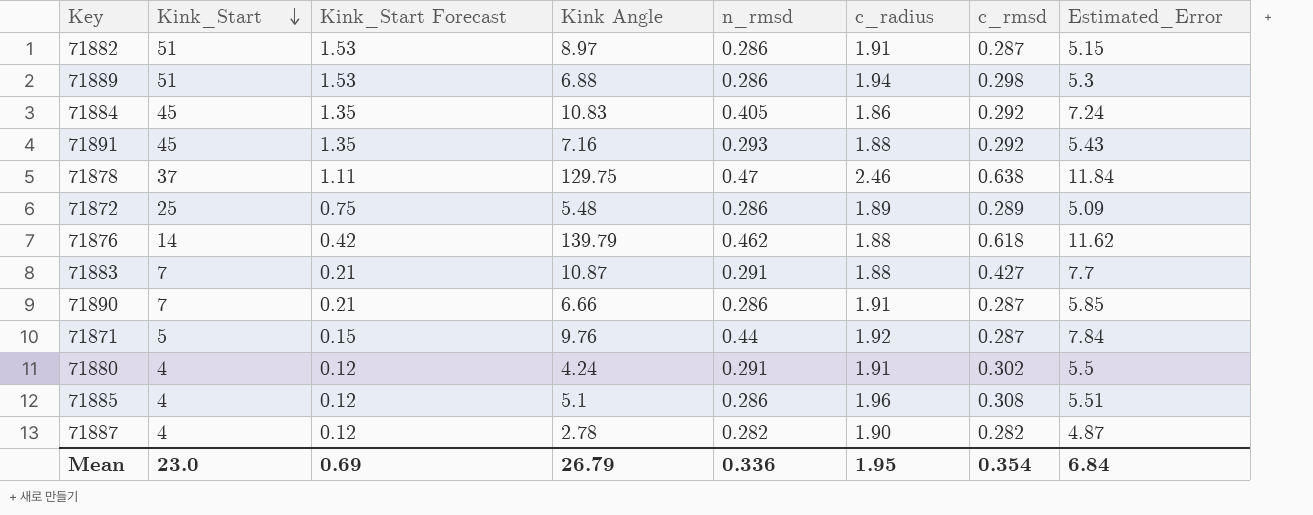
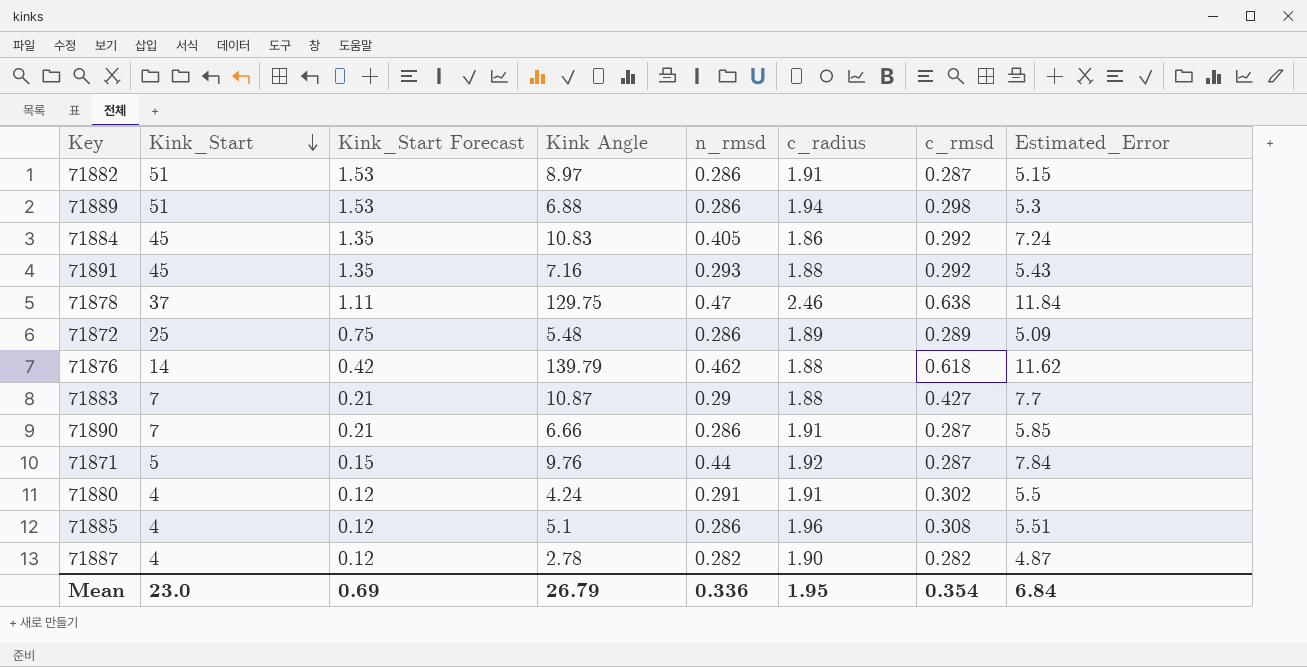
71883 | n_rmsd: 0.291 -> 0.29

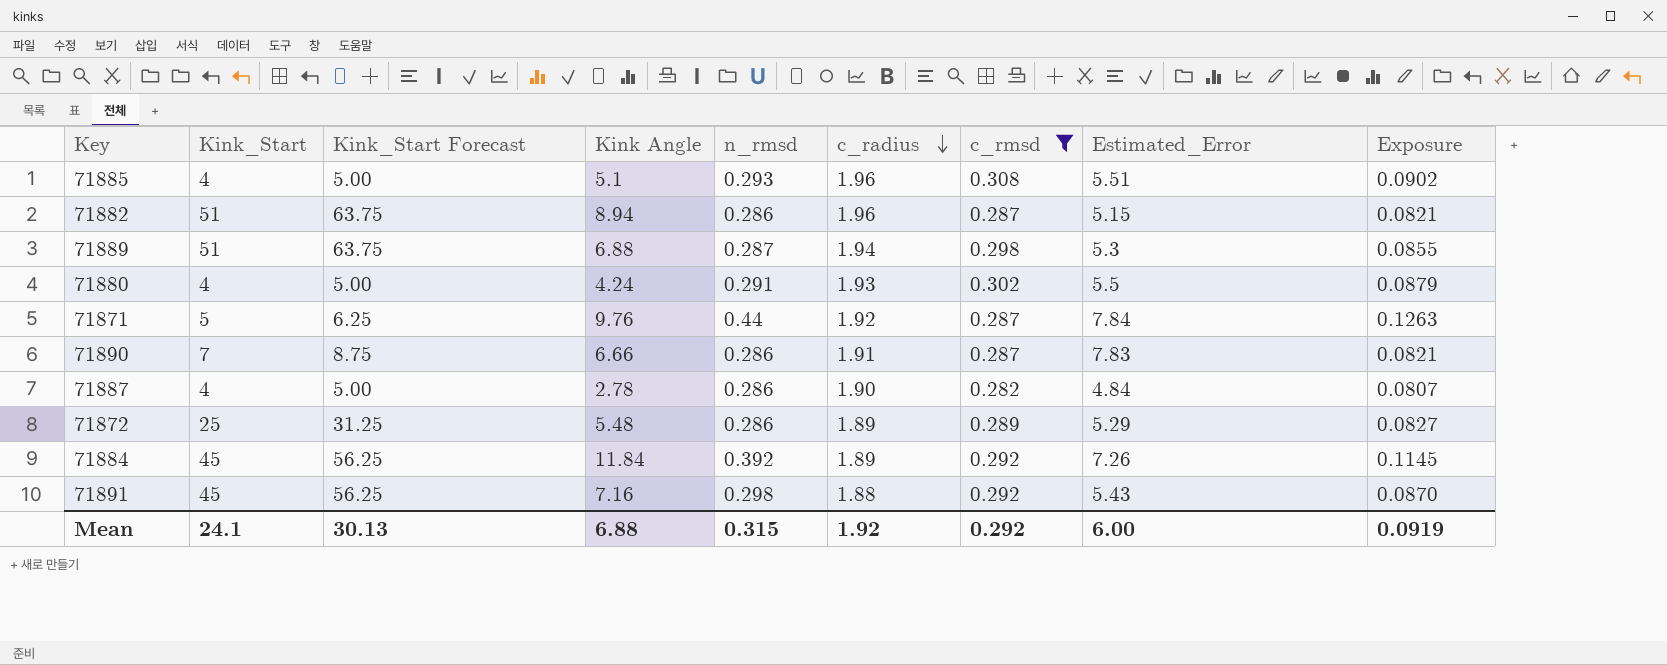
filter: none -> c_rmsd <= 0.308
row order: Kink_Start descending -> c_radius descending
column Kink_Start Forecast | formula: [Kink_Start] * 0.03 -> [Kink_Start] * 1.25
column Exposure | formula: none -> [n_rmsd] * [c_rmsd]
71885 | n_rmsd: 0.286 -> 0.293
71882 | Kink Angle: 8.97 -> 8.94
71882 | c_radius: 1.91 -> 1.96
71889 | n_rmsd: 0.286 -> 0.287
71880 | c_radius: 1.91 -> 1.93
71890 | Estimated_Error: 5.85 -> 7.83
71887 | n_rmsd: 0.282 -> 0.286
71887 | Estimated_Error: 4.87 -> 4.84
71872 | Estimated_Error: 5.09 -> 5.29
71884 | Kink Angle: 10.83 -> 11.84
71884 | n_rmsd: 0.405 -> 0.392
71884 | c_radius: 1.86 -> 1.89
71884 | Estimated_Error: 7.24 -> 7.26
71891 | n_rmsd: 0.293 -> 0.298
Mean | Kink_Start: 23.0 -> 24.1
Mean | Kink_Start Forecast: 0.69 -> 30.13
Mean | Kink Angle: 26.79 -> 6.88
Mean | n_rmsd: 0.336 -> 0.315
Mean | c_radius: 1.95 -> 1.92
Mean | c_rmsd: 0.354 -> 0.292
Mean | Estimated_Error: 6.84 -> 6.00

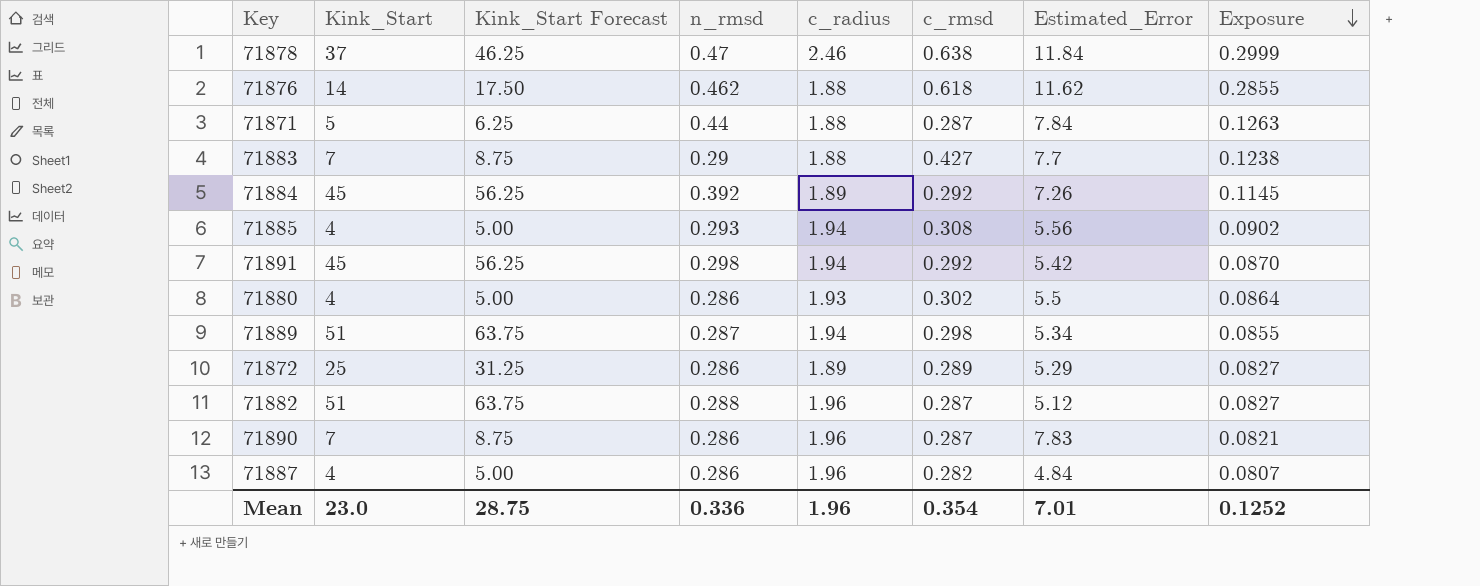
filter: c_rmsd <= 0.308 -> none
row order: c_radius descending -> Exposure descending
column Kink Angle | position: 4 -> none
71871 | c_radius: 1.92 -> 1.88
71885 | c_radius: 1.96 -> 1.94
71885 | Estimated_Error: 5.51 -> 5.56
71891 | c_radius: 1.88 -> 1.94
71891 | Estimated_Error: 5.43 -> 5.42
71880 | n_rmsd: 0.291 -> 0.286
71880 | Exposure: 0.0879 -> 0.0864
71889 | Estimated_Error: 5.3 -> 5.34
71882 | n_rmsd: 0.286 -> 0.288
71882 | Estimated_Error: 5.15 -> 5.12
71882 | Exposure: 0.0821 -> 0.0827
71890 | c_radius: 1.91 -> 1.96
71887 | c_radius: 1.90 -> 1.96
Mean | Kink_Start: 24.1 -> 23.0
Mean | Kink_Start Forecast: 30.13 -> 28.75
Mean | n_rmsd: 0.315 -> 0.336
Mean | c_radius: 1.92 -> 1.96
Mean | c_rmsd: 0.292 -> 0.354
Mean | Estimated_Error: 6.00 -> 7.01
Mean | Exposure: 0.0919 -> 0.1252

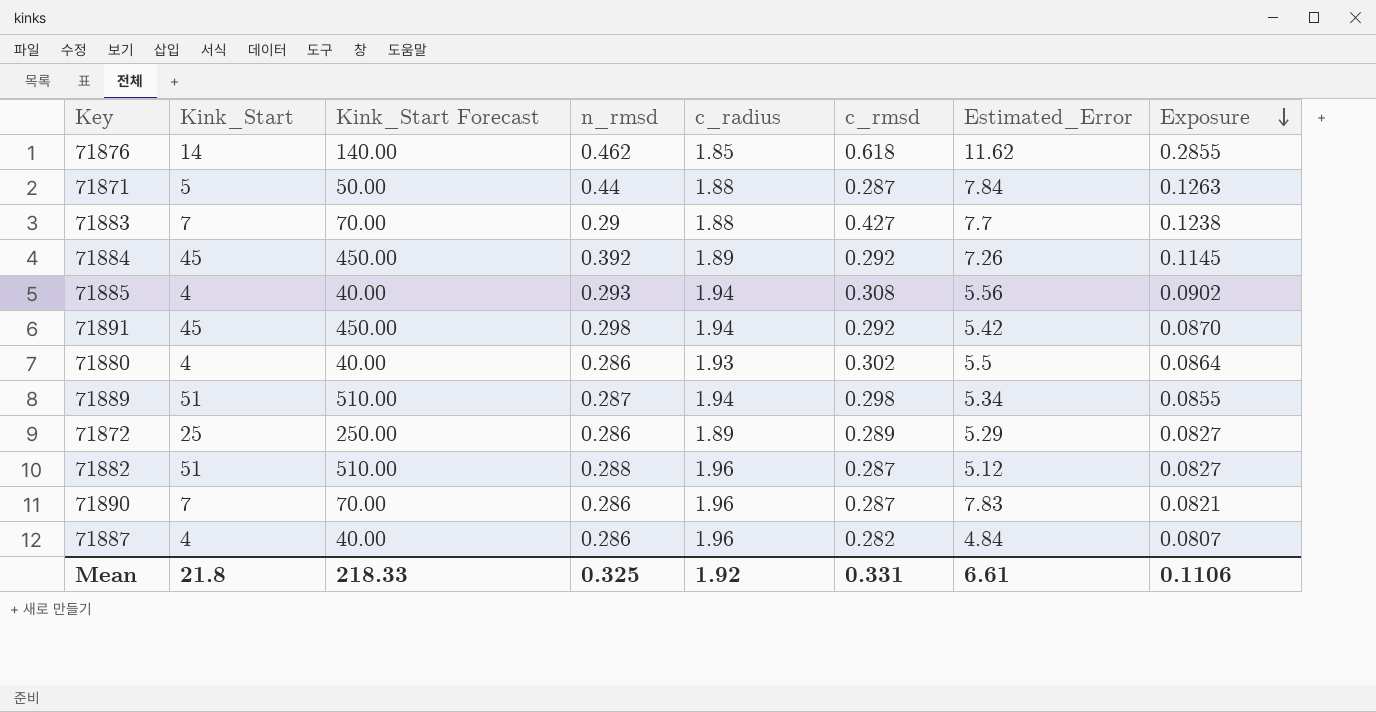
column Kink_Start Forecast | formula: [Kink_Start] * 1.25 -> [Kink_Start] * 10
row 71878: 37 | 46.25 | 0.47 | 2.46 | 0.638 | 11.84 | 0.2999 -> none
71876 | c_radius: 1.88 -> 1.85
Mean | Kink_Start: 23.0 -> 21.8
Mean | Kink_Start Forecast: 28.75 -> 218.33
Mean | n_rmsd: 0.336 -> 0.325
Mean | c_radius: 1.96 -> 1.92
Mean | c_rmsd: 0.354 -> 0.331
Mean | Estimated_Error: 7.01 -> 6.61
Mean | Exposure: 0.1252 -> 0.1106

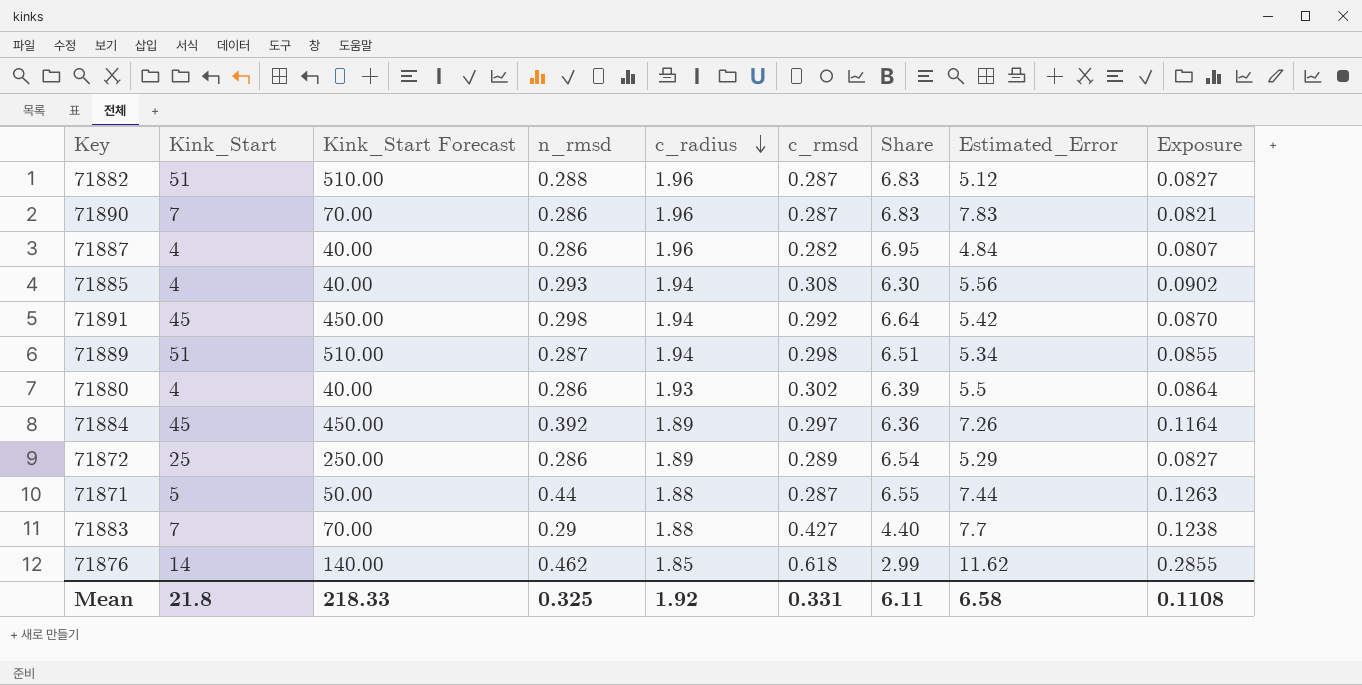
row order: Exposure descending -> c_radius descending
column Share | formula: none -> [c_radius] / [c_rmsd]
71884 | c_rmsd: 0.292 -> 0.297
71884 | Exposure: 0.1145 -> 0.1164
71871 | Estimated_Error: 7.84 -> 7.44
Mean | Estimated_Error: 6.61 -> 6.58
Mean | Exposure: 0.1106 -> 0.1108

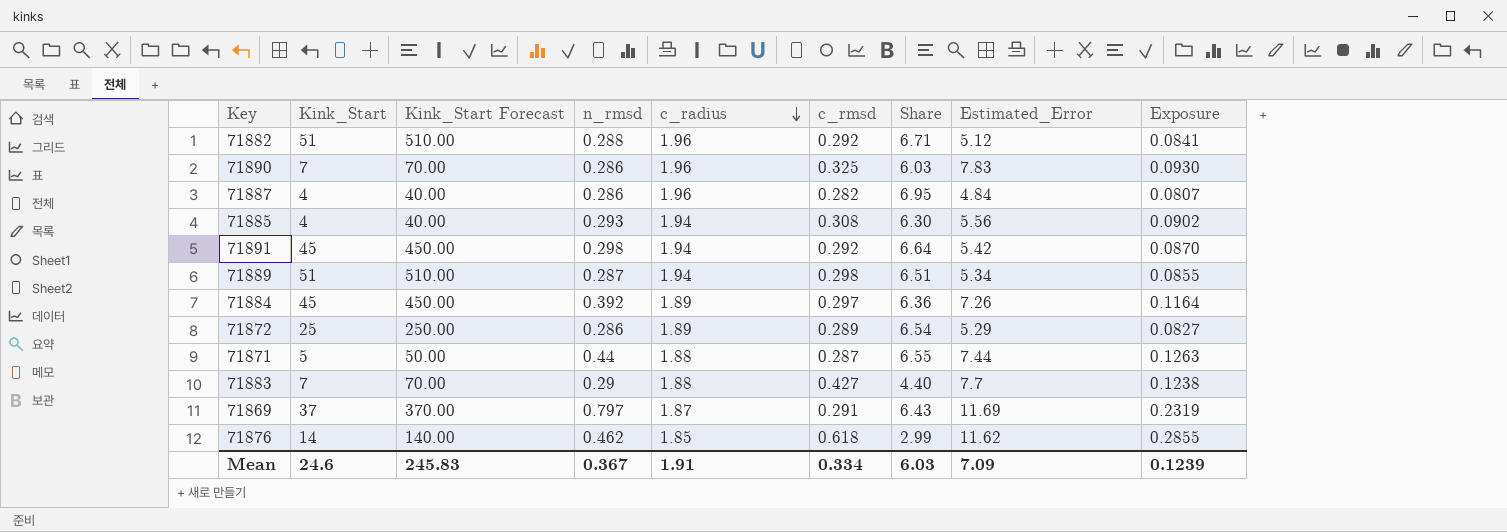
row 71880: 4 | 40.00 | 0.286 | 1.93 | 0.302 | 6.39 | 5.5 | 0.0864 -> none
71882 | c_rmsd: 0.287 -> 0.292
71882 | Share: 6.83 -> 6.71
71882 | Exposure: 0.0827 -> 0.0841
71890 | c_rmsd: 0.287 -> 0.325
71890 | Share: 6.83 -> 6.03
71890 | Exposure: 0.0821 -> 0.0930
row 71869: none -> 37 | 370.00 | 0.797 | 1.87 | 0.291 | 6.43 | 11.69 | 0.2319
Mean | Kink_Start: 21.8 -> 24.6
Mean | Kink_Start Forecast: 218.33 -> 245.83
Mean | n_rmsd: 0.325 -> 0.367
Mean | c_radius: 1.92 -> 1.91
Mean | c_rmsd: 0.331 -> 0.334
Mean | Share: 6.11 -> 6.03
Mean | Estimated_Error: 6.58 -> 7.09
Mean | Exposure: 0.1108 -> 0.1239

